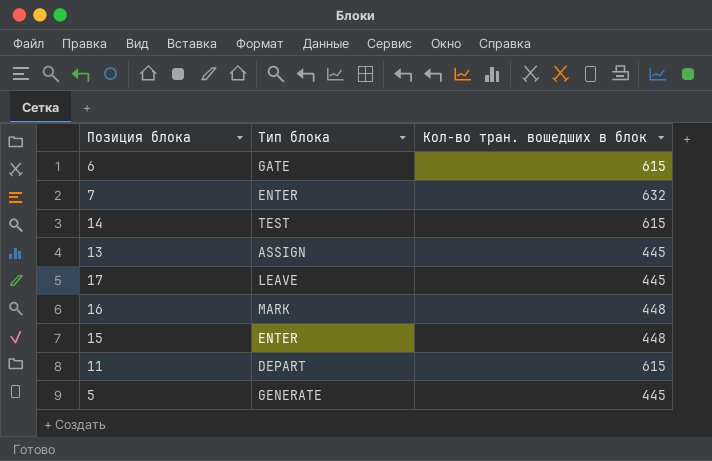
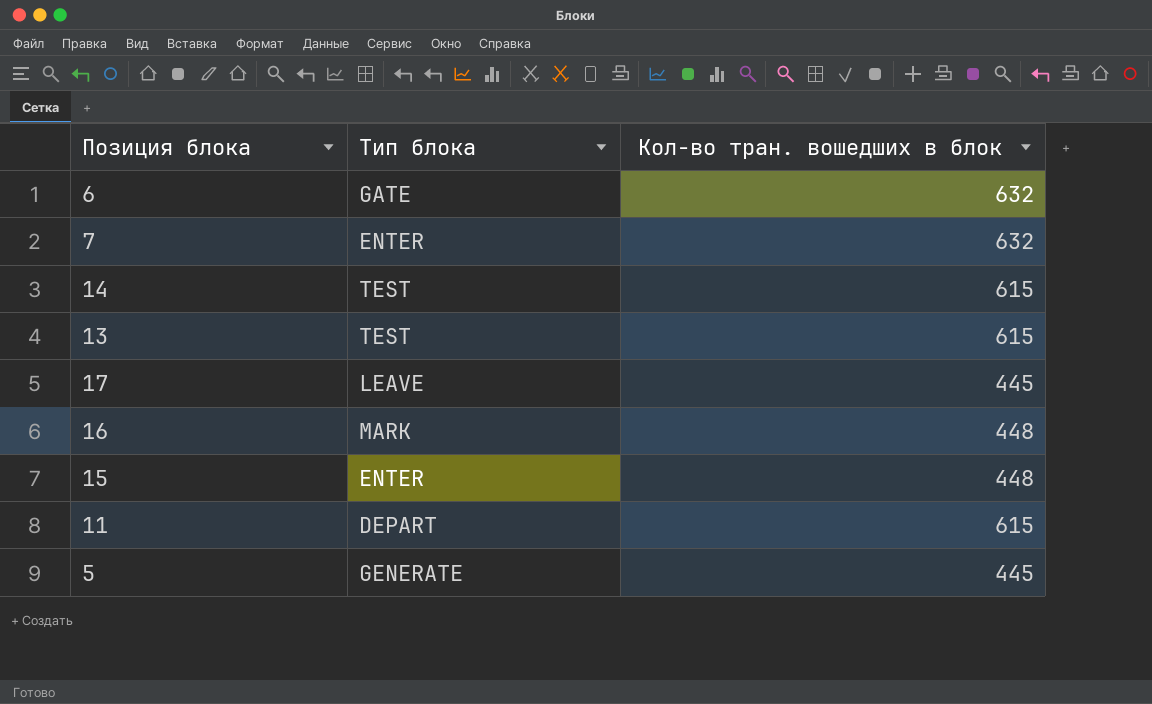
6 | Кол-во тран. вошедших в блок: 615 -> 632
13 | Тип блока: ASSIGN -> TEST
13 | Кол-во тран. вошедших в блок: 445 -> 615

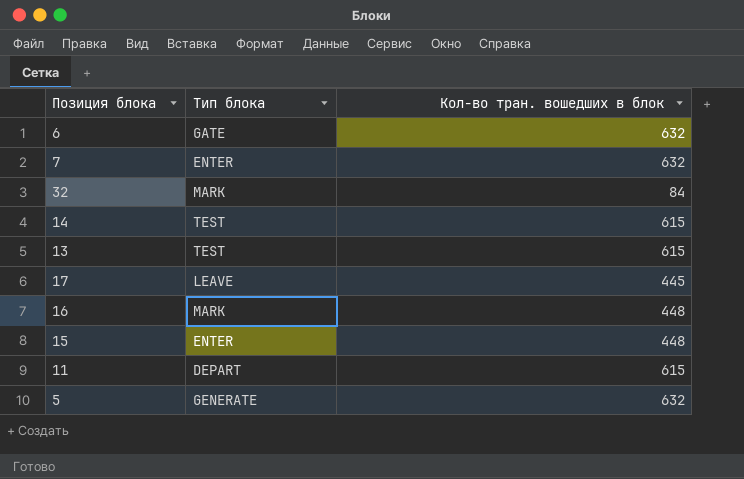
row 32: none -> MARK | 84
5 | Кол-во тран. вошедших в блок: 445 -> 632

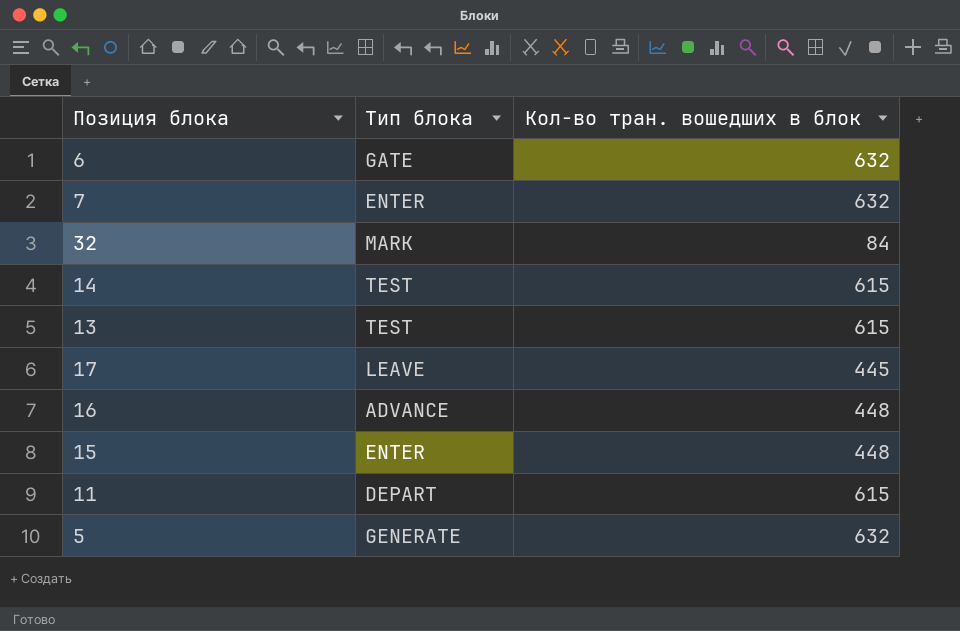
16 | Тип блока: MARK -> ADVANCE

